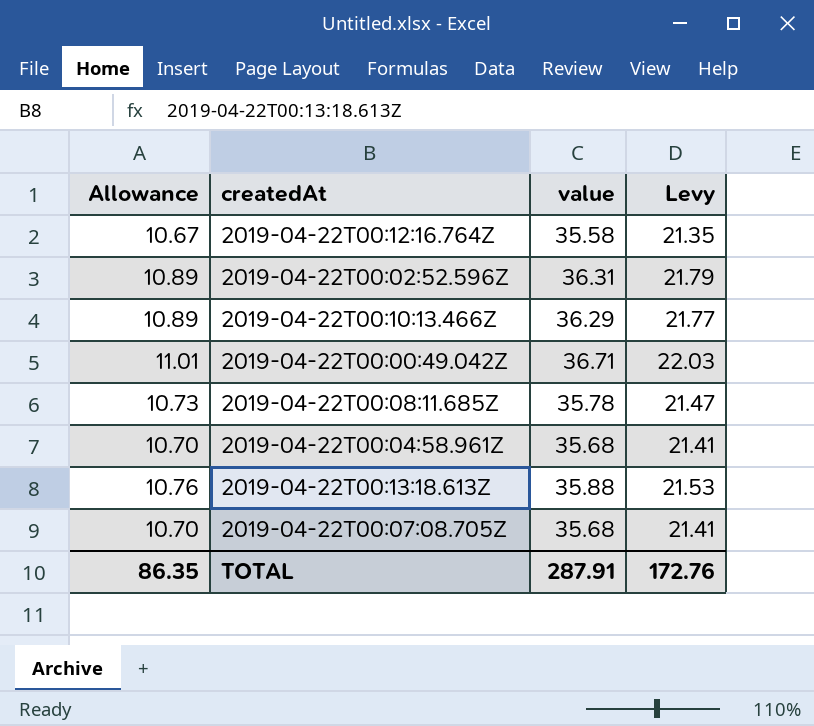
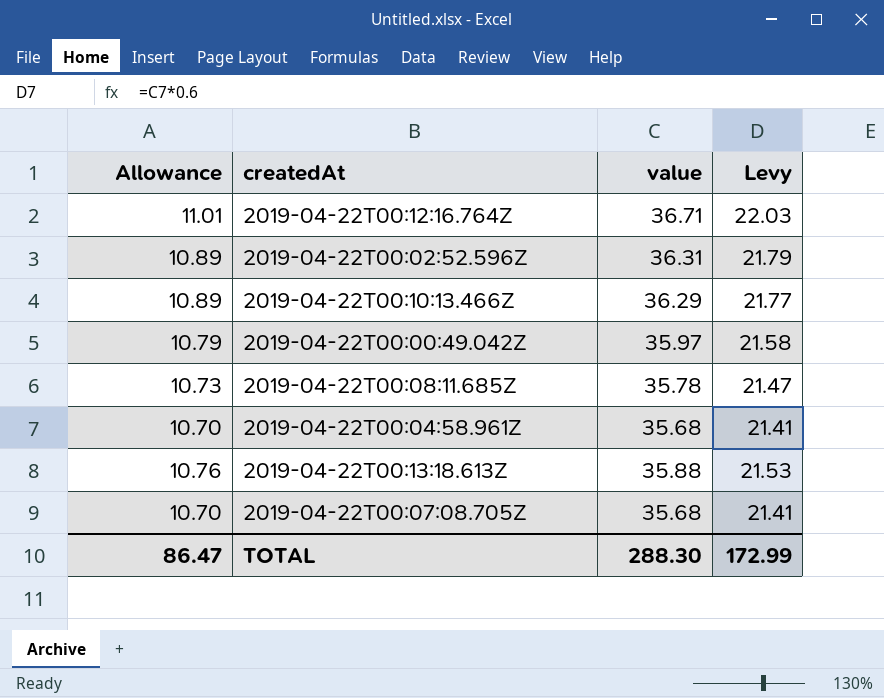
2019-04-22T00:12:16.764Z | Allowance: 10.67 -> 11.01
2019-04-22T00:12:16.764Z | value: 35.58 -> 36.71
2019-04-22T00:12:16.764Z | Levy: 21.35 -> 22.03
2019-04-22T00:00:49.042Z | Allowance: 11.01 -> 10.79
2019-04-22T00:00:49.042Z | value: 36.71 -> 35.97
2019-04-22T00:00:49.042Z | Levy: 22.03 -> 21.58
TOTAL | Allowance: 86.35 -> 86.47
TOTAL | value: 287.91 -> 288.30
TOTAL | Levy: 172.76 -> 172.99

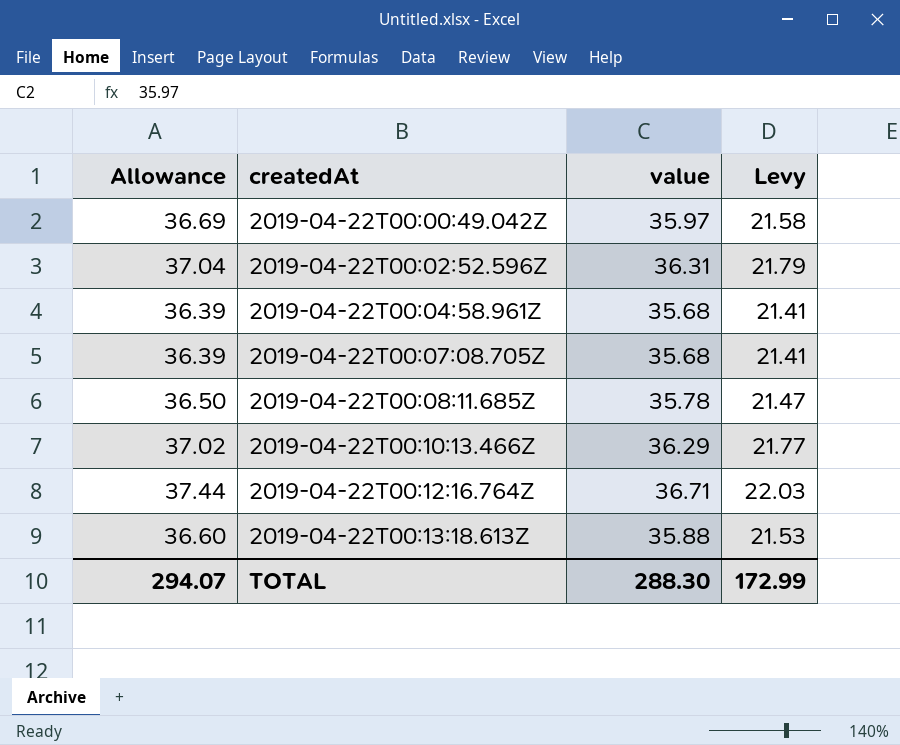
row order: none -> createdAt ascending
column Allowance | formula: [value] * 0.3 -> [value] * 1.02
TOTAL | Allowance: 86.47 -> 294.07

